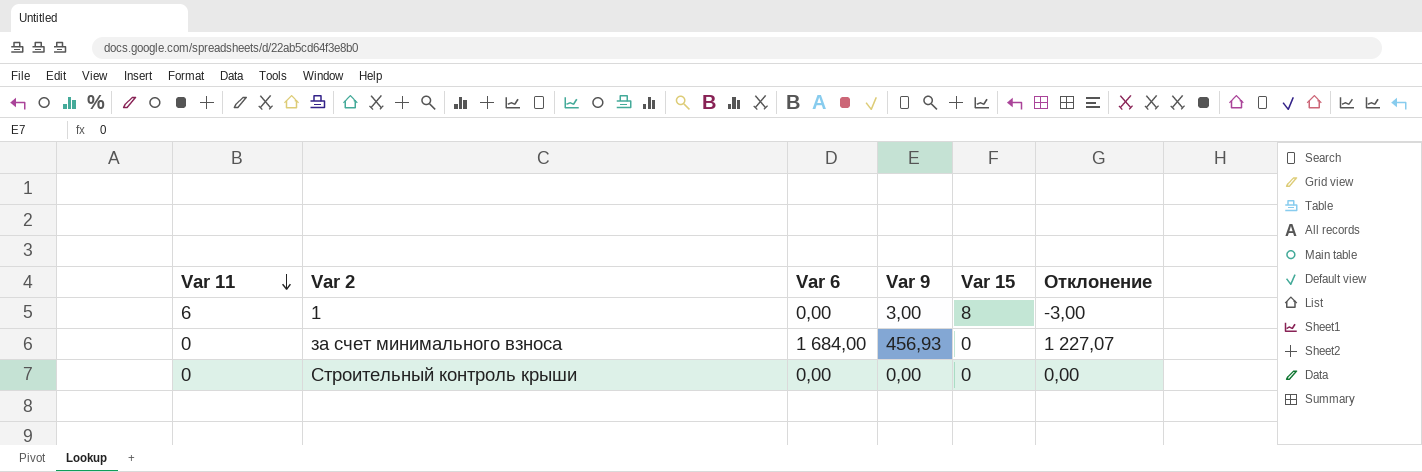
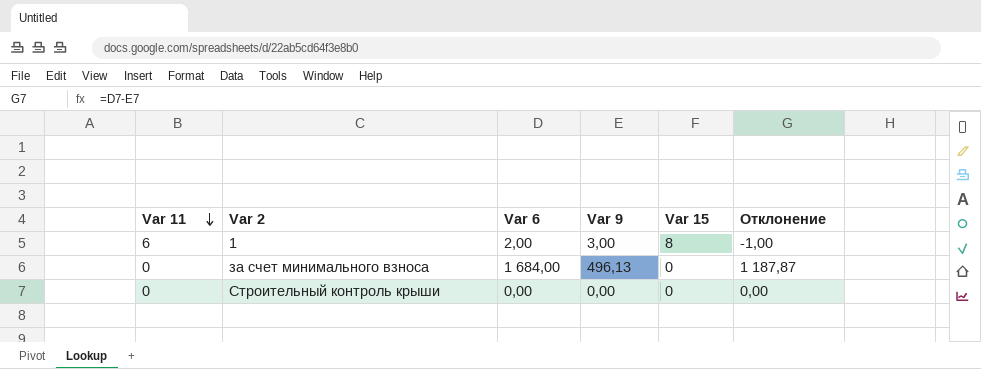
1 | Var 6: 0,00 -> 2,00
1 | Отклонение: -3,00 -> -1,00
за счет минимального взноса | Var 9: 456,93 -> 496,13
за счет минимального взноса | Отклонение: 1 227,07 -> 1 187,87

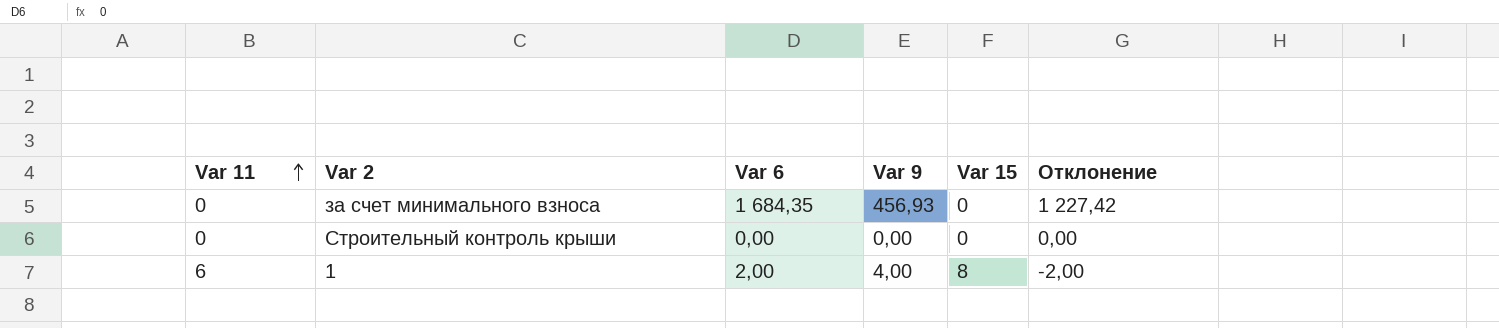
row order: Var 11 descending -> Var 11 ascending
за счет минимального взноса | Var 6: 1 684,00 -> 1 684,35
за счет минимального взноса | Var 9: 496,13 -> 456,93
за счет минимального взноса | Отклонение: 1 187,87 -> 1 227,42
1 | Var 9: 3,00 -> 4,00
1 | Отклонение: -1,00 -> -2,00

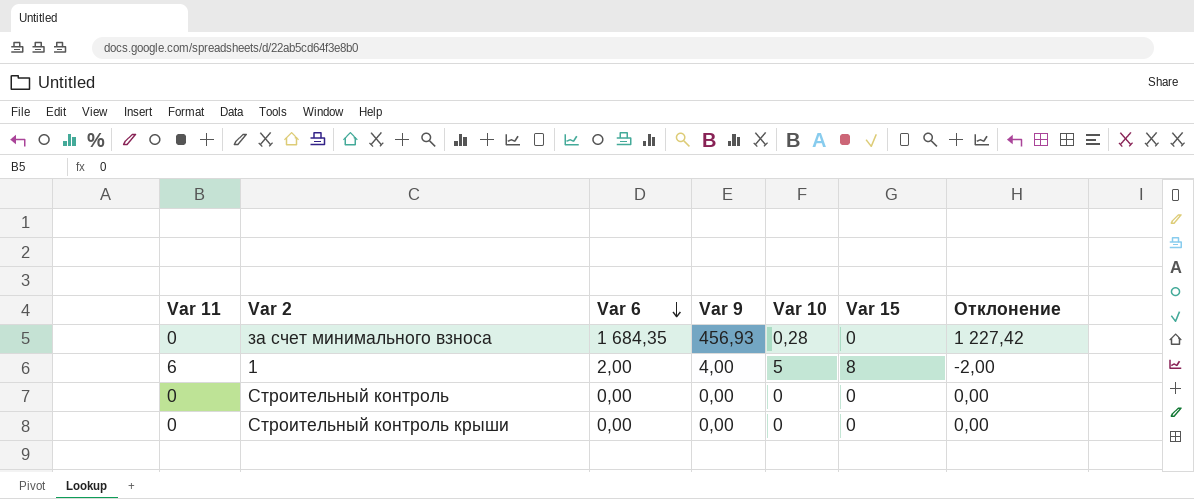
row order: Var 11 ascending -> Var 6 descending
column Var 10 | position: none -> 5
row Строительный контроль: none -> 0 | 0,00 | 0,00 | 0 | 0 | 0,00

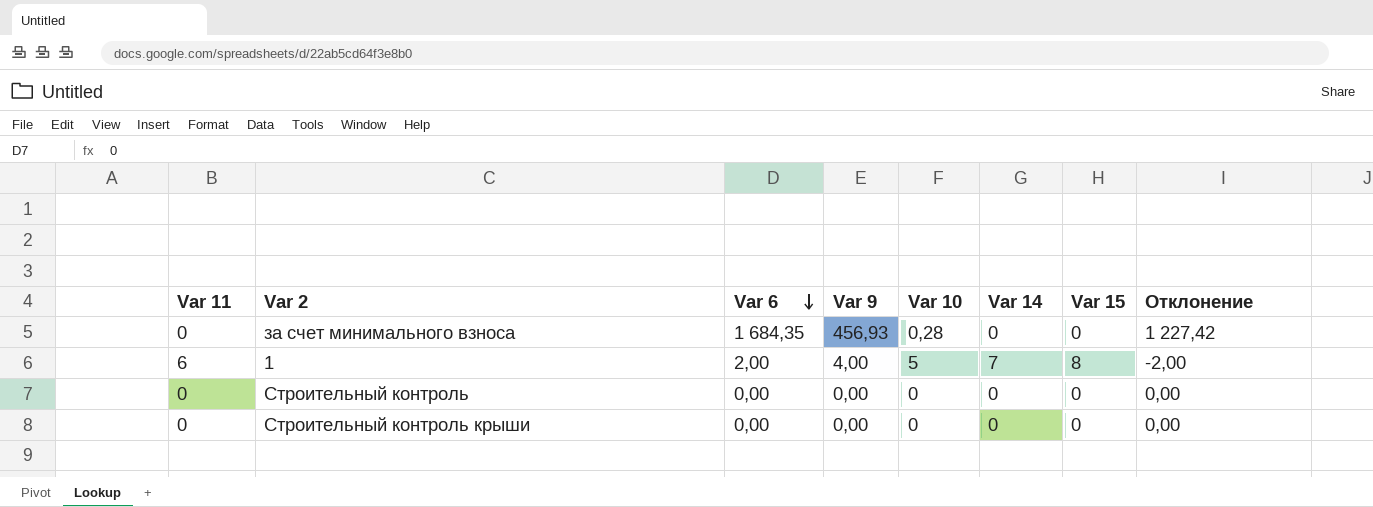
column Var 14 | position: none -> 6

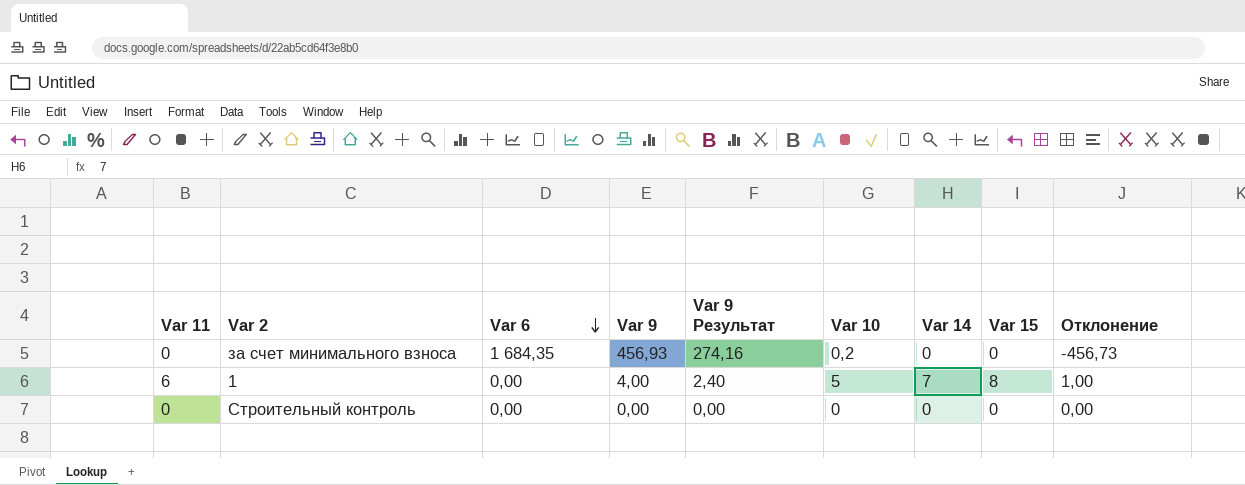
column Var 9 Результат | formula: none -> [Var 9] * 0,6
column Отклонение | formula: [Var 6] - [Var 9] -> [Var 10] - [Var 9]
row Строительный контроль крыши: 0 | 0,00 | 0,00 | 0 | 0 | 0 | 0,00 -> none
за счет минимального взноса | Var 10: 0,28 -> 0,2
1 | Var 6: 2,00 -> 0,00

